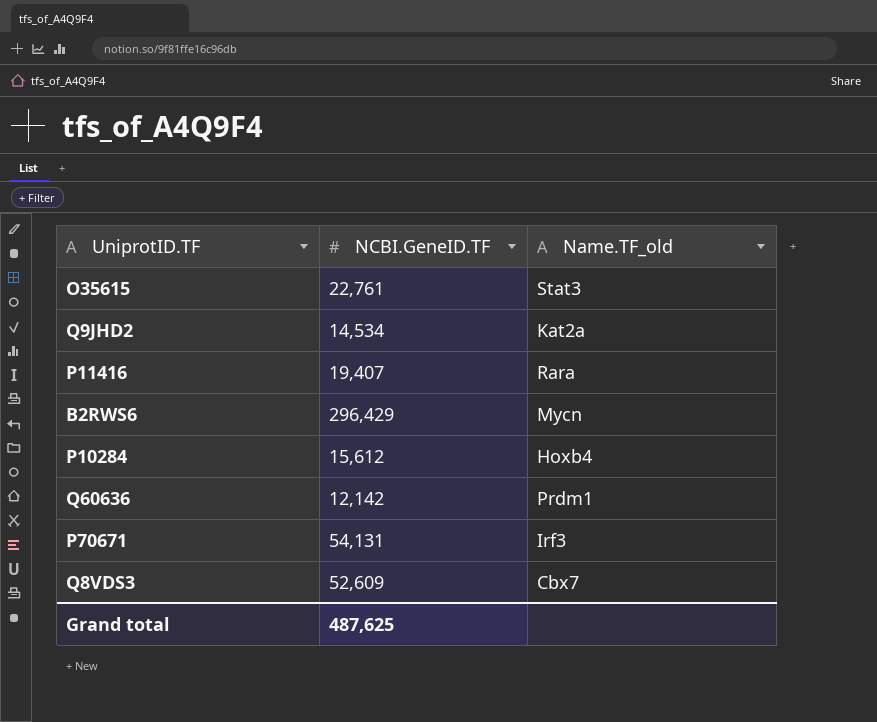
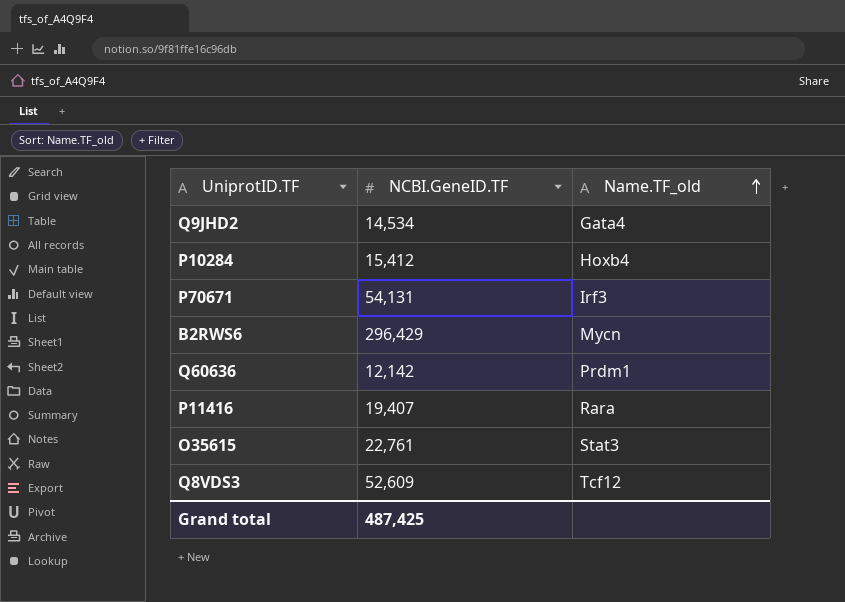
row order: none -> Name.TF_old ascending
Q9JHD2 | Name.TF_old: Kat2a -> Gata4
P10284 | NCBI.GeneID.TF: 15,612 -> 15,412
Q8VDS3 | Name.TF_old: Cbx7 -> Tcf12
Grand total | NCBI.GeneID.TF: 487,625 -> 487,425

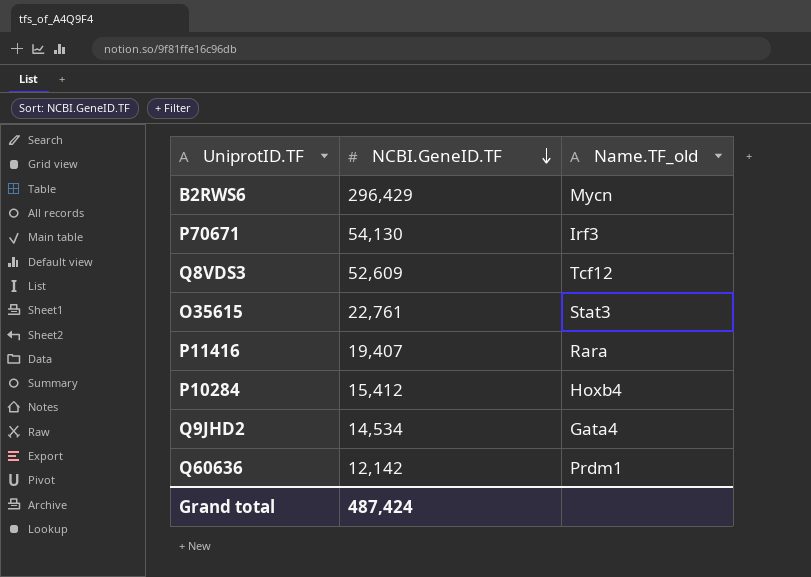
row order: Name.TF_old ascending -> NCBI.GeneID.TF descending
P70671 | NCBI.GeneID.TF: 54,131 -> 54,130
Grand total | NCBI.GeneID.TF: 487,425 -> 487,424

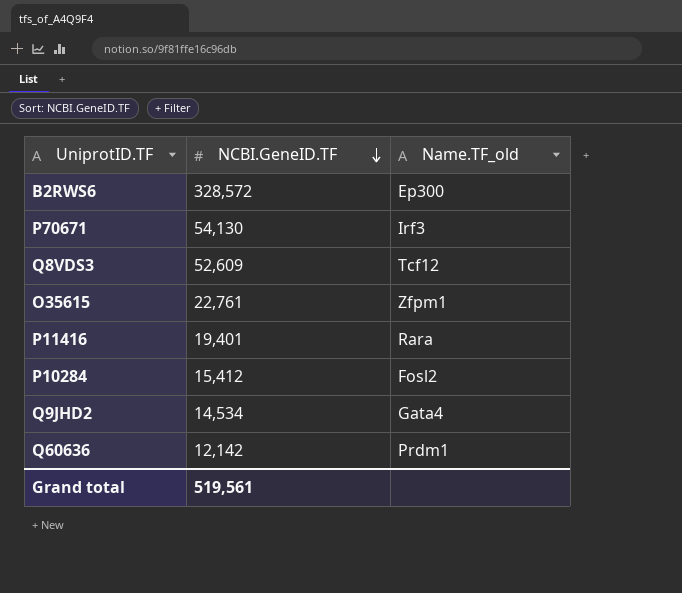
B2RWS6 | NCBI.GeneID.TF: 296,429 -> 328,572
B2RWS6 | Name.TF_old: Mycn -> Ep300
O35615 | Name.TF_old: Stat3 -> Zfpm1
P11416 | NCBI.GeneID.TF: 19,407 -> 19,401
P10284 | Name.TF_old: Hoxb4 -> Fosl2
Grand total | NCBI.GeneID.TF: 487,424 -> 519,561

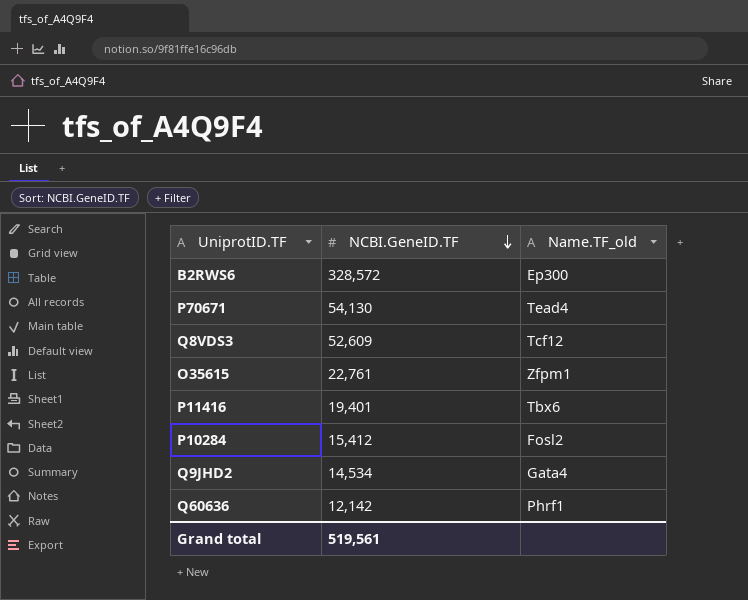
P70671 | Name.TF_old: Irf3 -> Tead4
P11416 | Name.TF_old: Rara -> Tbx6
Q60636 | Name.TF_old: Prdm1 -> Phrf1

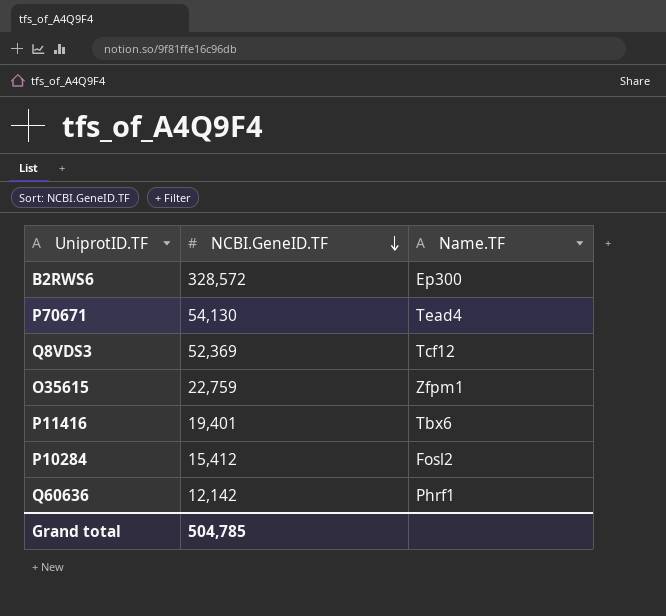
column name: Name.TF_old -> Name.TF
row Q9JHD2: 14,534 | Gata4 -> none
Q8VDS3 | NCBI.GeneID.TF: 52,609 -> 52,369
O35615 | NCBI.GeneID.TF: 22,761 -> 22,759
Grand total | NCBI.GeneID.TF: 519,561 -> 504,785

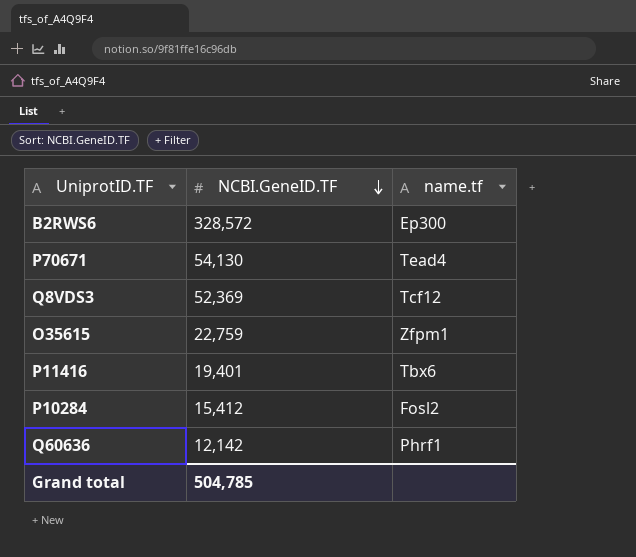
column name: Name.TF -> name.tf

